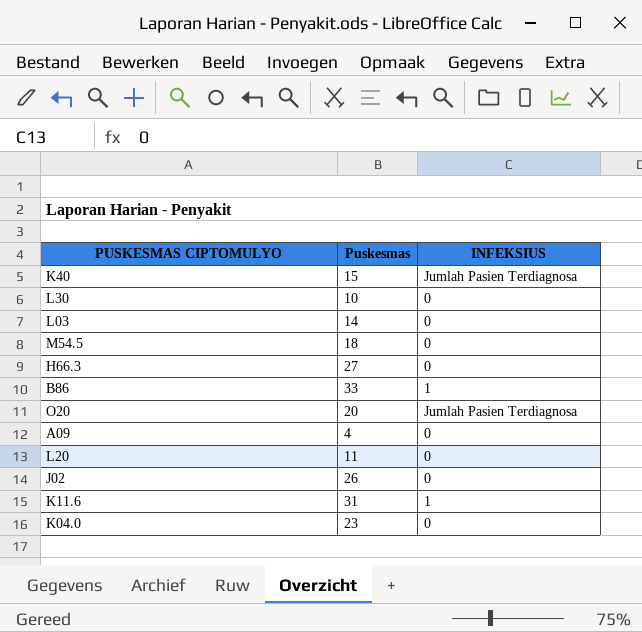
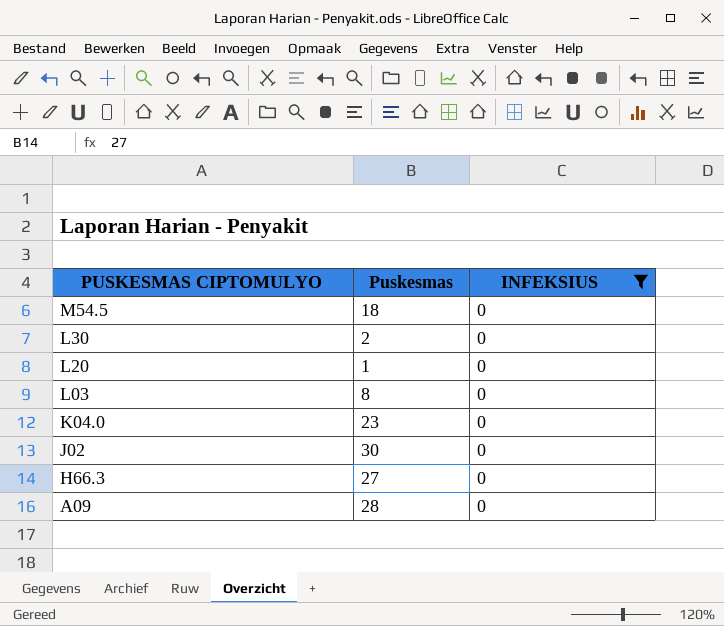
filter: none -> INFEKSIUS = 0
row order: none -> PUSKESMAS CIPTOMULYO descending
L30 | Puskesmas: 10 -> 2
L20 | Puskesmas: 11 -> 1
L03 | Puskesmas: 14 -> 8
J02 | Puskesmas: 26 -> 30
A09 | Puskesmas: 4 -> 28

